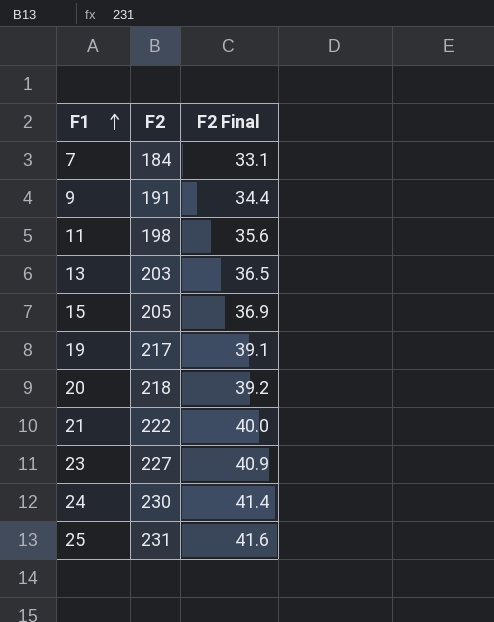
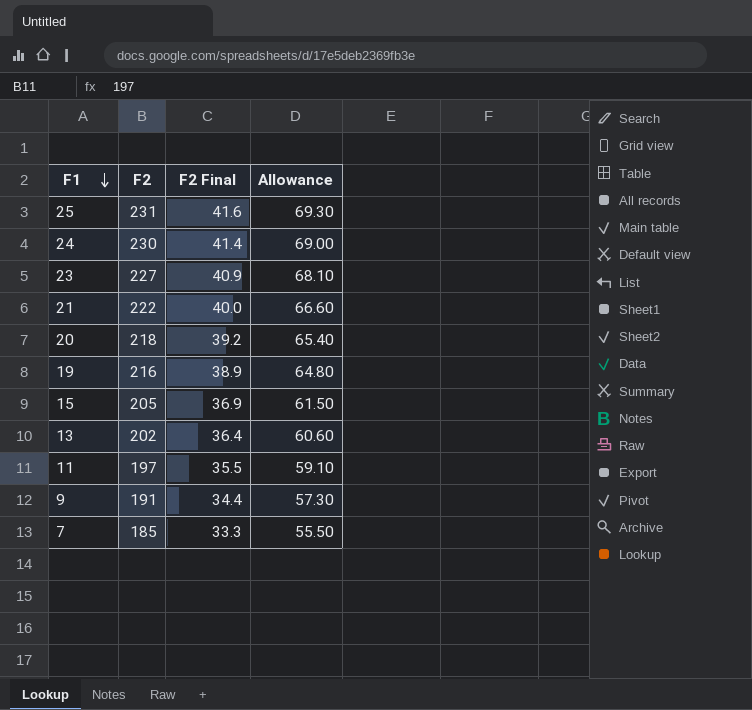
row order: F1 ascending -> F1 descending
column Allowance | formula: none -> [F2] * 0.3
19 | F2: 217 -> 216
19 | F2 Final: 39.1 -> 38.9
13 | F2: 203 -> 202
13 | F2 Final: 36.5 -> 36.4
11 | F2: 198 -> 197
11 | F2 Final: 35.6 -> 35.5
7 | F2: 184 -> 185
7 | F2 Final: 33.1 -> 33.3

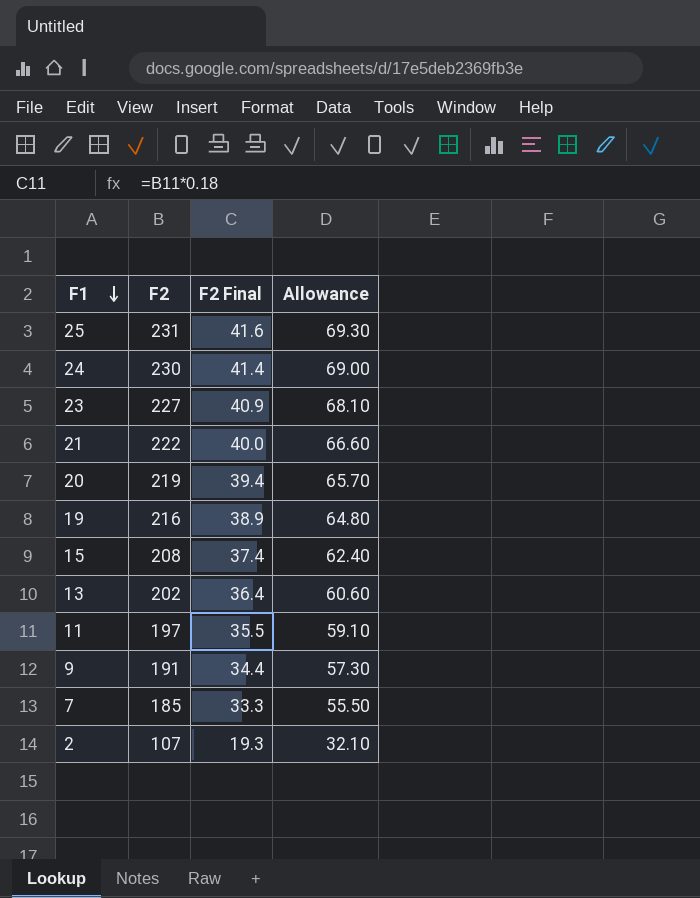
20 | F2: 218 -> 219
20 | F2 Final: 39.2 -> 39.4
20 | Allowance: 65.40 -> 65.70
15 | F2: 205 -> 208
15 | F2 Final: 36.9 -> 37.4
15 | Allowance: 61.50 -> 62.40
row 2: none -> 107 | 19.3 | 32.10

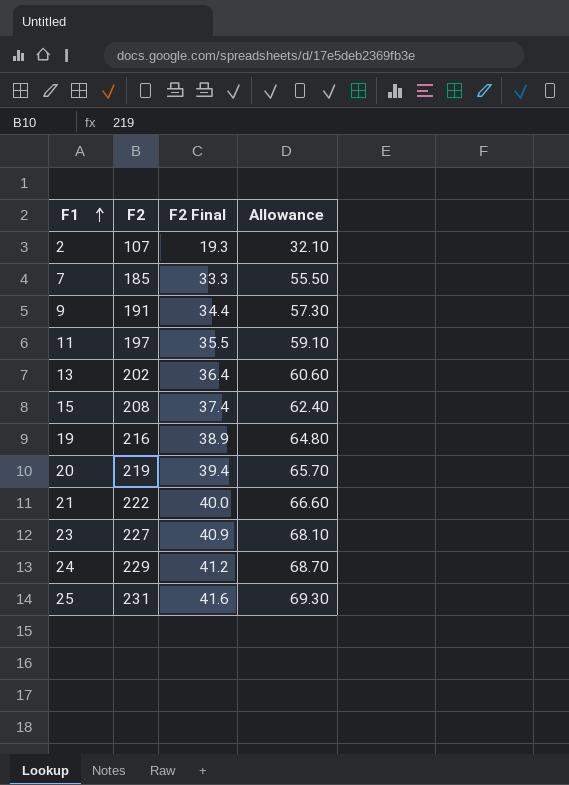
row order: F1 descending -> F1 ascending
24 | F2: 230 -> 229
24 | F2 Final: 41.4 -> 41.2
24 | Allowance: 69.00 -> 68.70

